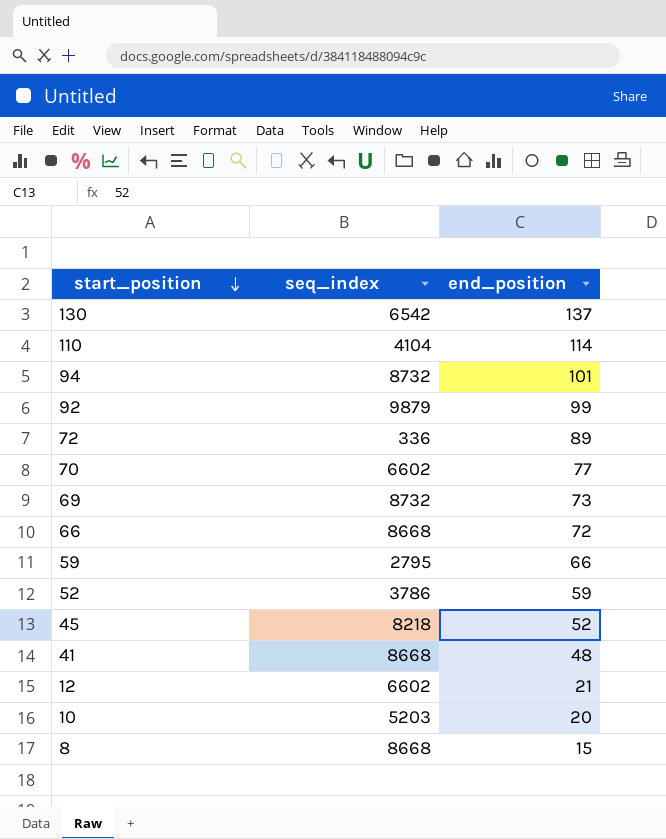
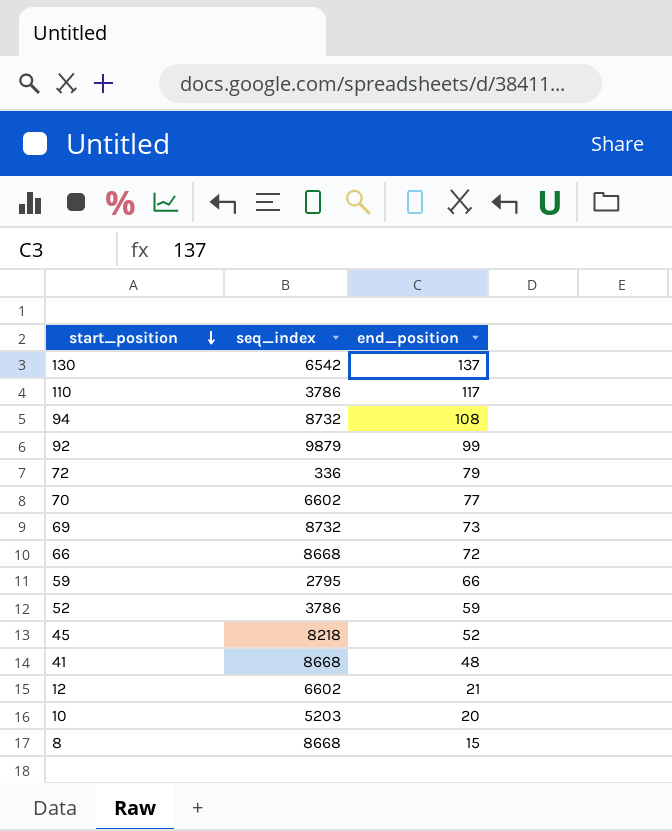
110 | seq_index: 4104 -> 3786
110 | end_position: 114 -> 117
94 | end_position: 101 -> 108
72 | end_position: 89 -> 79

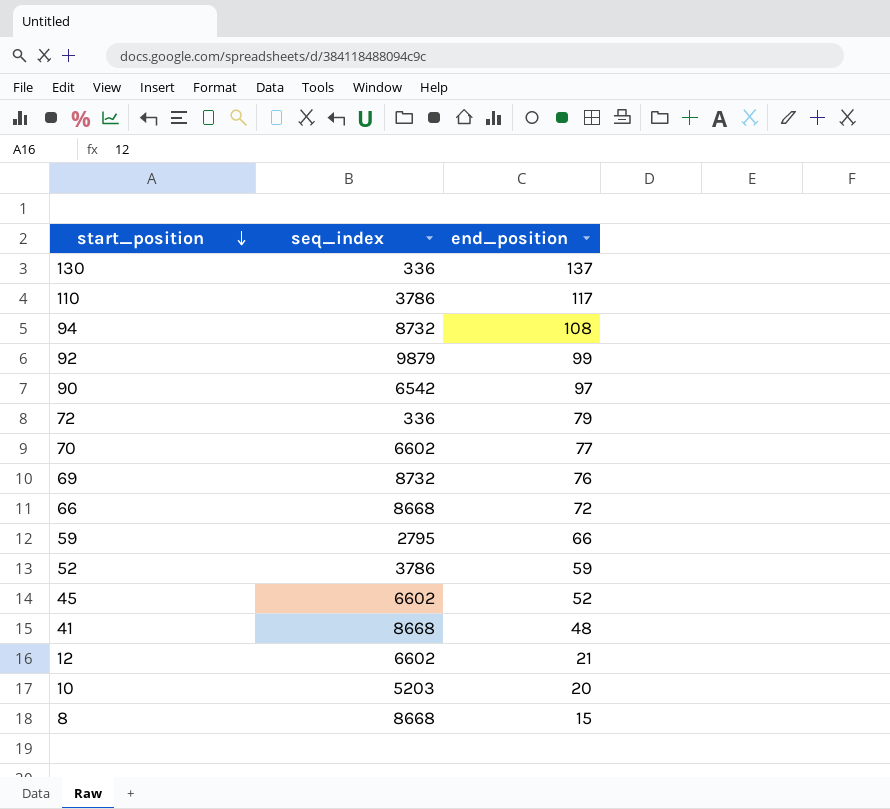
130 | seq_index: 6542 -> 336
row 90: none -> 6542 | 97
69 | end_position: 73 -> 76
45 | seq_index: 8218 -> 6602

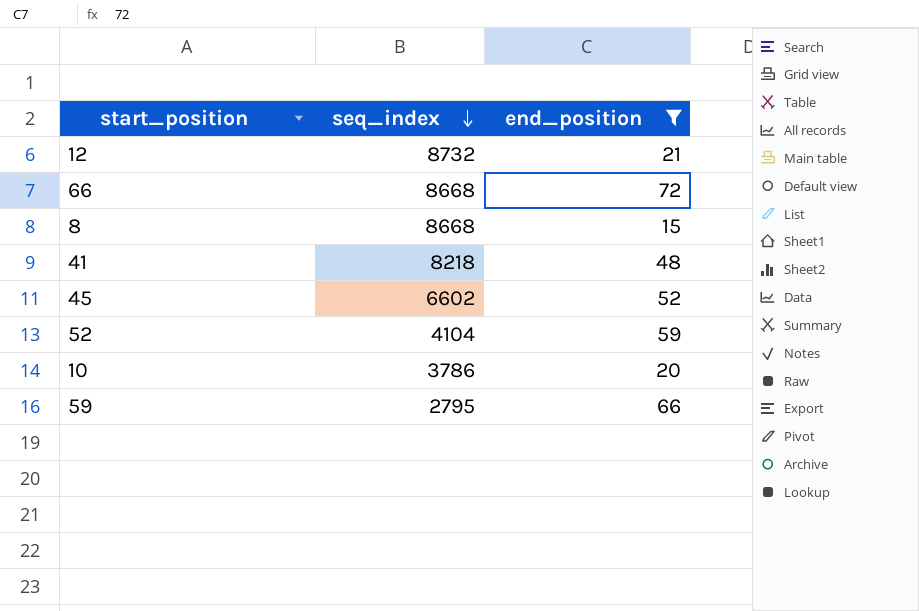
filter: none -> end_position <= 72
row order: start_position descending -> seq_index descending
12 | seq_index: 6602 -> 8732
41 | seq_index: 8668 -> 8218
52 | seq_index: 3786 -> 4104
10 | seq_index: 5203 -> 3786

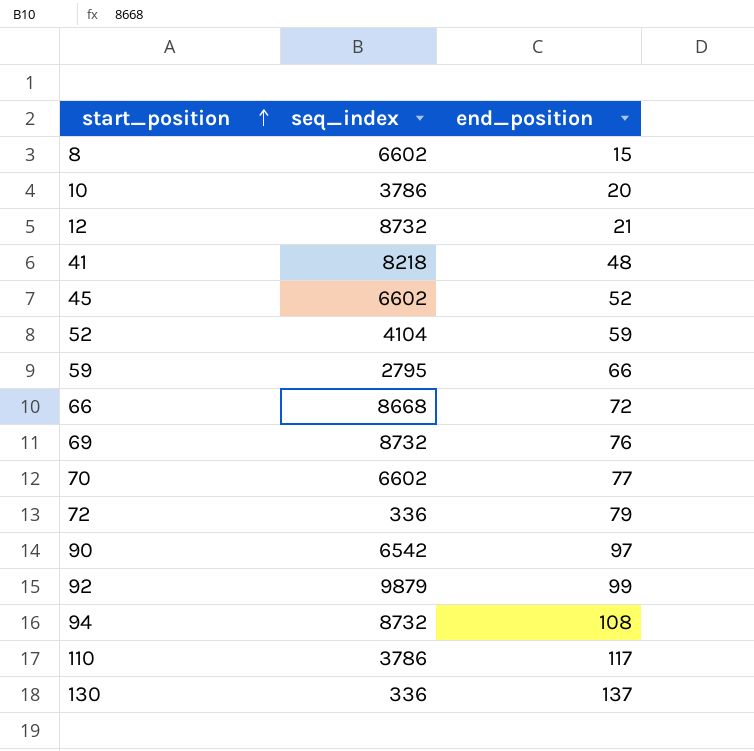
filter: end_position <= 72 -> none
row order: seq_index descending -> start_position ascending
8 | seq_index: 8668 -> 6602

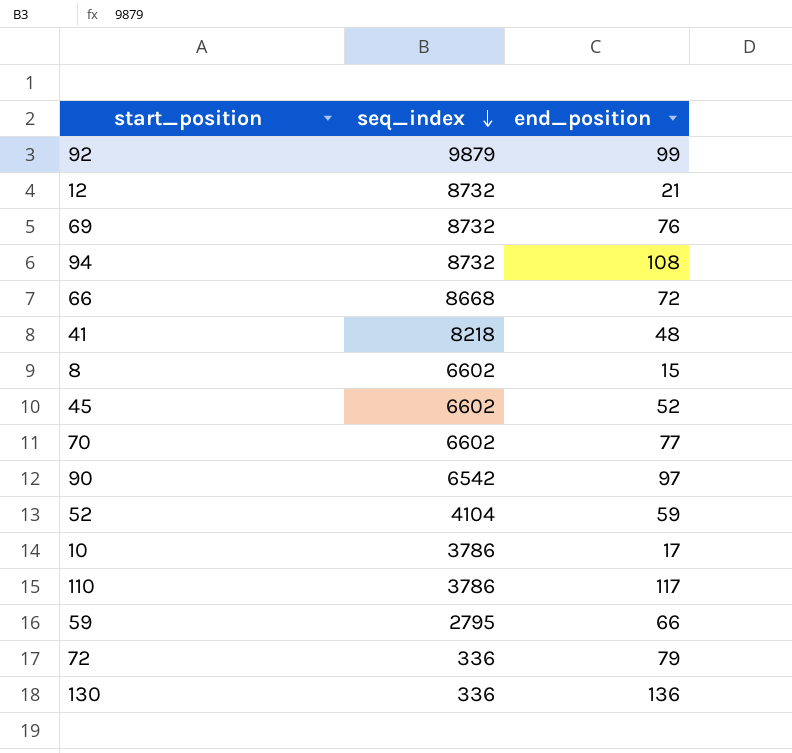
row order: start_position ascending -> seq_index descending
10 | end_position: 20 -> 17
130 | end_position: 137 -> 136

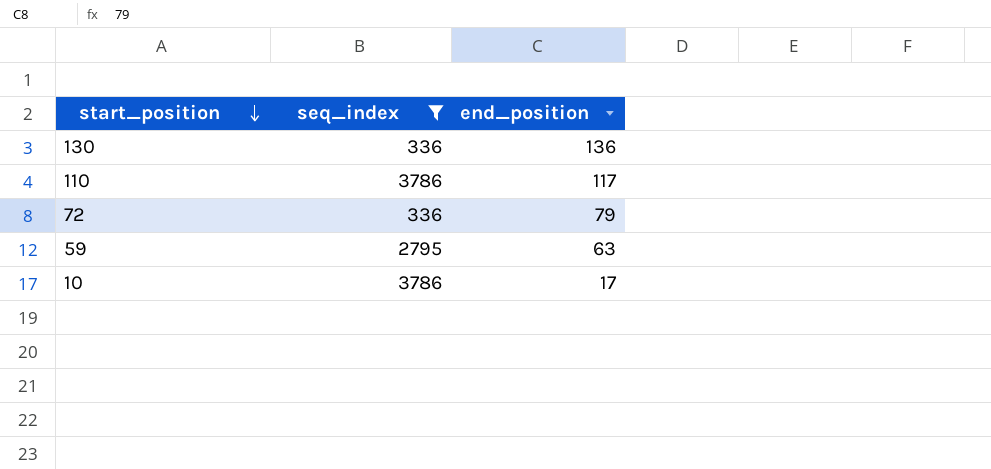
filter: none -> seq_index <= 3786
row order: seq_index descending -> start_position descending
59 | end_position: 66 -> 63

